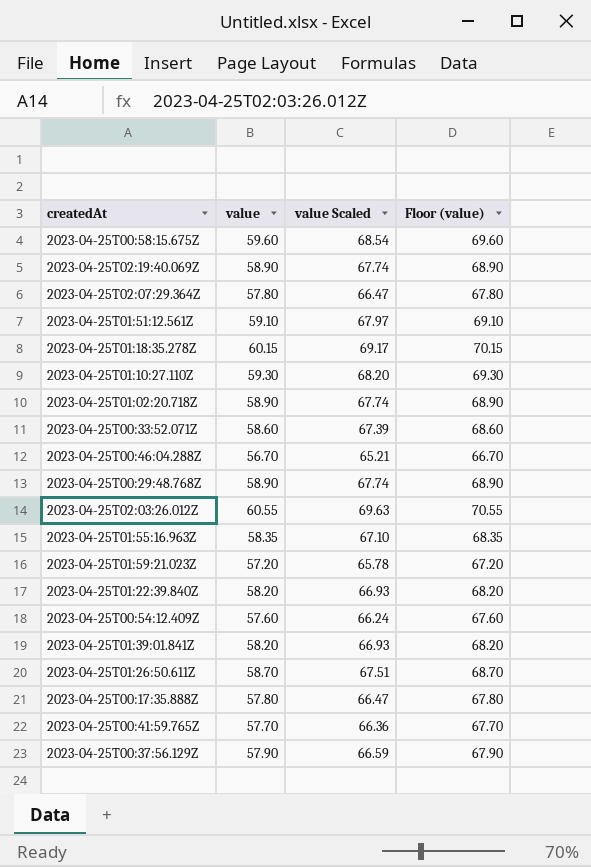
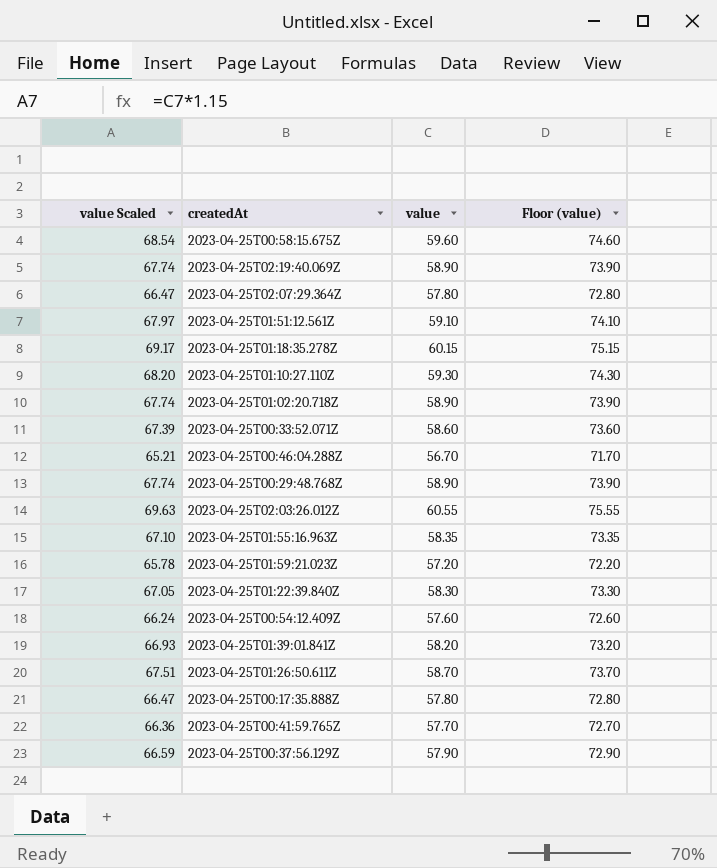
column value Scaled | position: 3 -> 1
column Floor (value) | formula: [value] + 10 -> [value] + 15
2023-04-25T01:22:39.840Z | value Scaled: 66.93 -> 67.05
2023-04-25T01:22:39.840Z | value: 58.20 -> 58.30

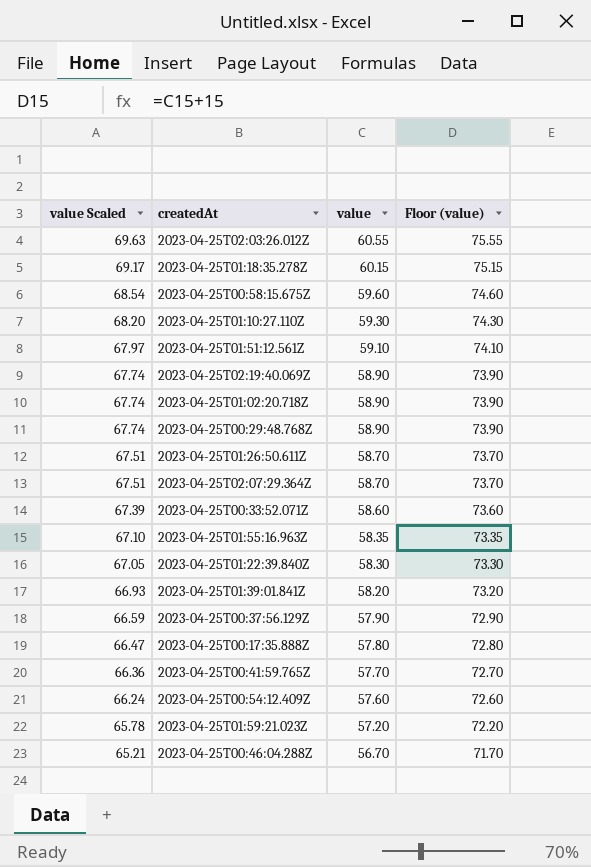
row order: none -> value Scaled descending
2023-04-25T02:07:29.364Z | value Scaled: 66.47 -> 67.51
2023-04-25T02:07:29.364Z | value: 57.80 -> 58.70
2023-04-25T02:07:29.364Z | Floor (value): 72.80 -> 73.70

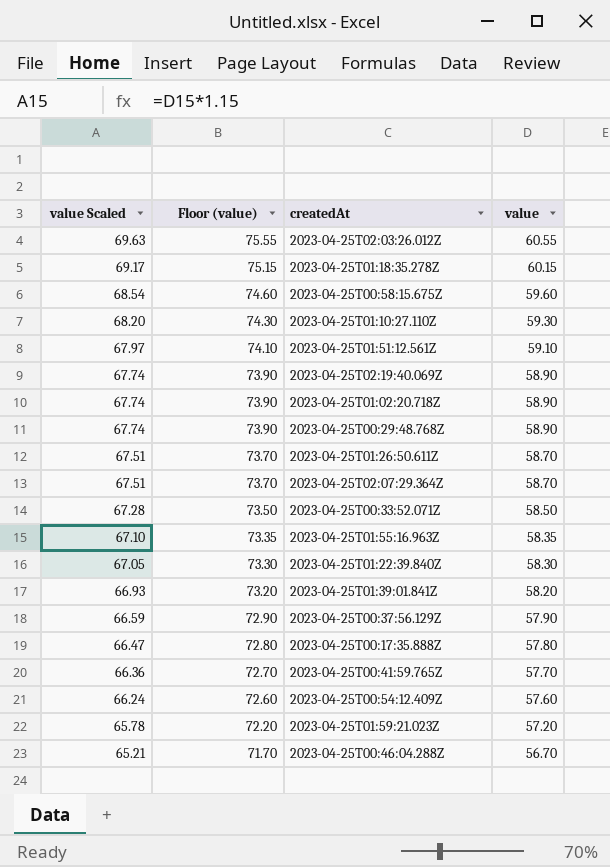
column Floor (value) | position: 4 -> 2
2023-04-25T00:33:52.071Z | value Scaled: 67.39 -> 67.28
2023-04-25T00:33:52.071Z | Floor (value): 73.60 -> 73.50
2023-04-25T00:33:52.071Z | value: 58.60 -> 58.50

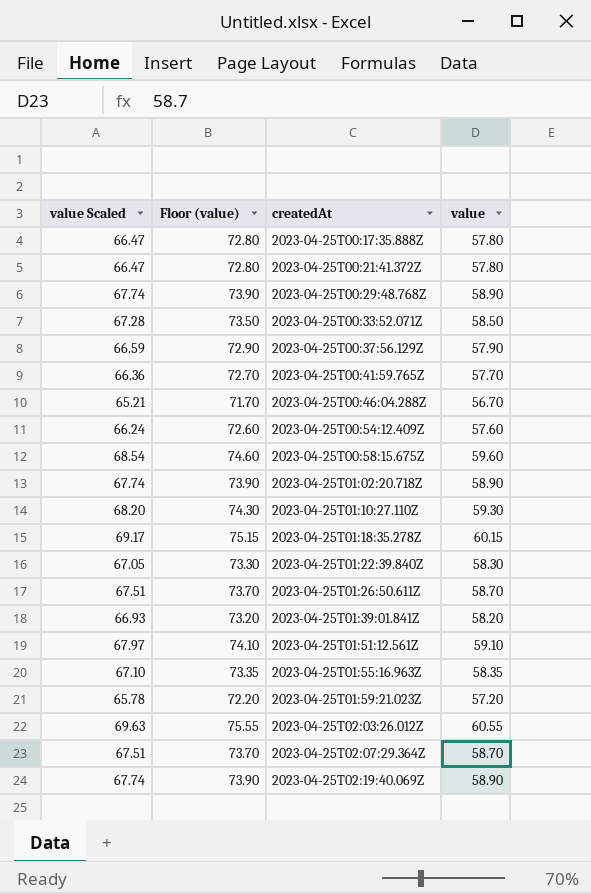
row order: value Scaled descending -> createdAt ascending
row 2023-04-25T00:21:41.372Z: none -> 66.47 | 72.80 | 57.80

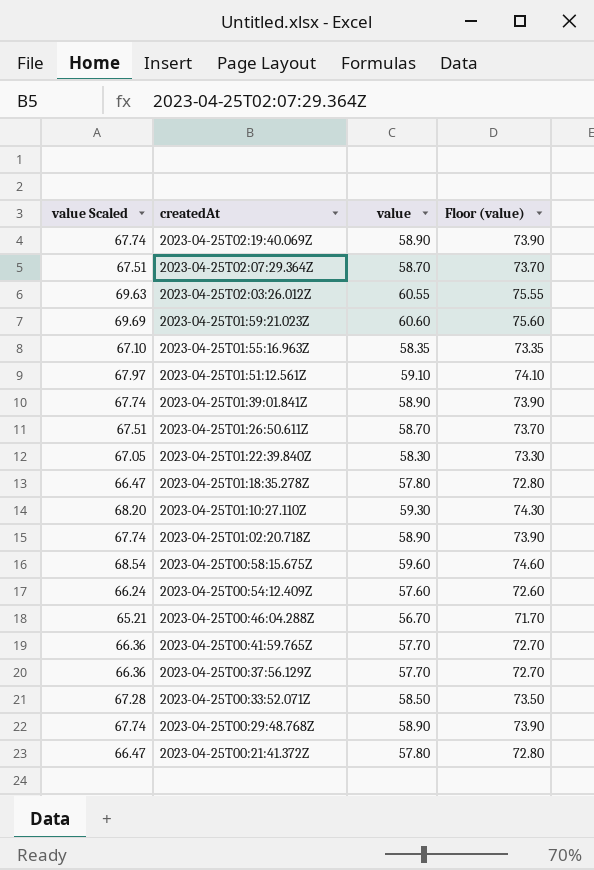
row order: createdAt ascending -> createdAt descending
column Floor (value) | position: 2 -> 4
row 2023-04-25T00:17:35.888Z: 66.47 | 72.80 | 57.80 -> none
2023-04-25T01:59:21.023Z | value Scaled: 65.78 -> 69.69
2023-04-25T01:59:21.023Z | value: 57.20 -> 60.60
2023-04-25T01:59:21.023Z | Floor (value): 72.20 -> 75.60
2023-04-25T01:39:01.841Z | value Scaled: 66.93 -> 67.74
2023-04-25T01:39:01.841Z | value: 58.20 -> 58.90
2023-04-25T01:39:01.841Z | Floor (value): 73.20 -> 73.90
2023-04-25T01:18:35.278Z | value Scaled: 69.17 -> 66.47
2023-04-25T01:18:35.278Z | value: 60.15 -> 57.80
2023-04-25T01:18:35.278Z | Floor (value): 75.15 -> 72.80
2023-04-25T00:37:56.129Z | value Scaled: 66.59 -> 66.36
2023-04-25T00:37:56.129Z | value: 57.90 -> 57.70
2023-04-25T00:37:56.129Z | Floor (value): 72.90 -> 72.70

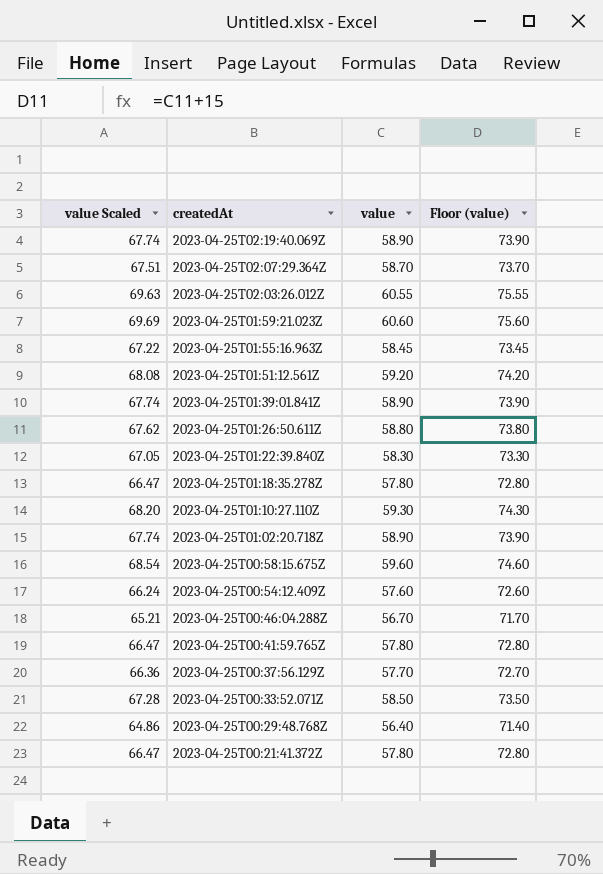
2023-04-25T01:55:16.963Z | value Scaled: 67.10 -> 67.22
2023-04-25T01:55:16.963Z | value: 58.35 -> 58.45
2023-04-25T01:55:16.963Z | Floor (value): 73.35 -> 73.45
2023-04-25T01:51:12.561Z | value Scaled: 67.97 -> 68.08
2023-04-25T01:51:12.561Z | value: 59.10 -> 59.20
2023-04-25T01:51:12.561Z | Floor (value): 74.10 -> 74.20
2023-04-25T01:26:50.611Z | value Scaled: 67.51 -> 67.62
2023-04-25T01:26:50.611Z | value: 58.70 -> 58.80
2023-04-25T01:26:50.611Z | Floor (value): 73.70 -> 73.80
2023-04-25T00:41:59.765Z | value Scaled: 66.36 -> 66.47
2023-04-25T00:41:59.765Z | value: 57.70 -> 57.80
2023-04-25T00:41:59.765Z | Floor (value): 72.70 -> 72.80
2023-04-25T00:29:48.768Z | value Scaled: 67.74 -> 64.86
2023-04-25T00:29:48.768Z | value: 58.90 -> 56.40
2023-04-25T00:29:48.768Z | Floor (value): 73.90 -> 71.40

